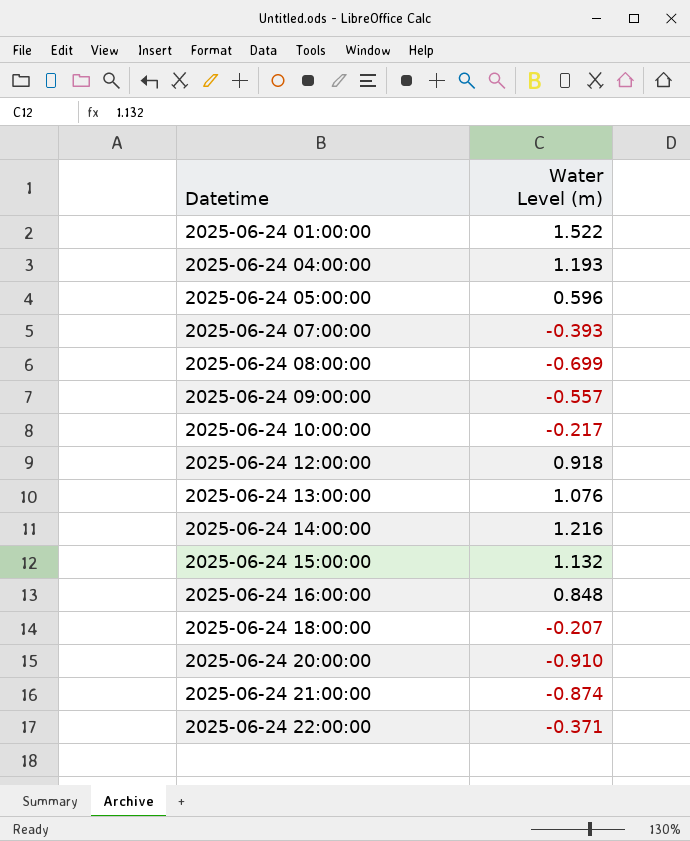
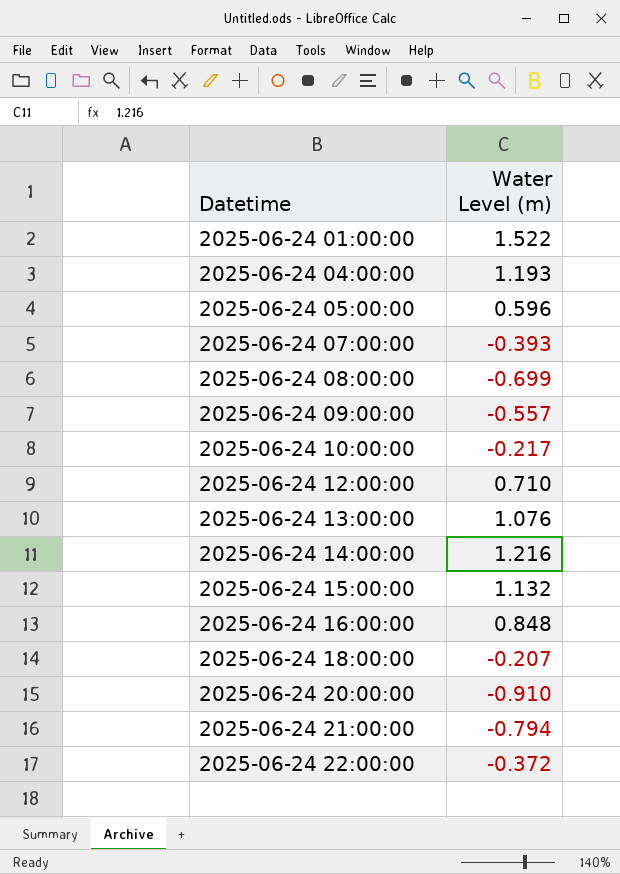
2025-06-24 12:00:00 | Water Level (m): 0.918 -> 0.710
2025-06-24 21:00:00 | Water Level (m): -0.874 -> -0.794
2025-06-24 22:00:00 | Water Level (m): -0.371 -> -0.372

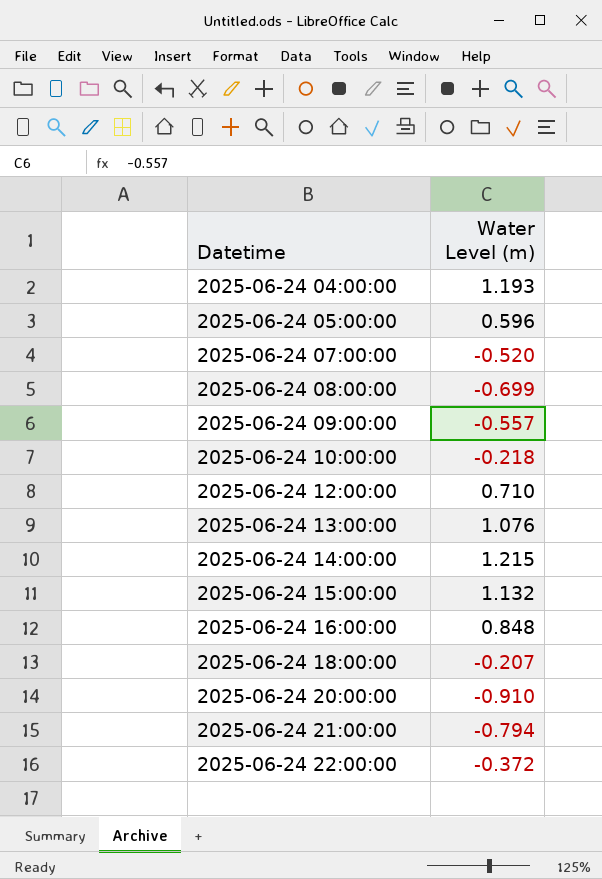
row 2025-06-24 01:00:00: 1.522 -> none
2025-06-24 07:00:00 | Water Level (m): -0.393 -> -0.520
2025-06-24 10:00:00 | Water Level (m): -0.217 -> -0.218
2025-06-24 14:00:00 | Water Level (m): 1.216 -> 1.215

